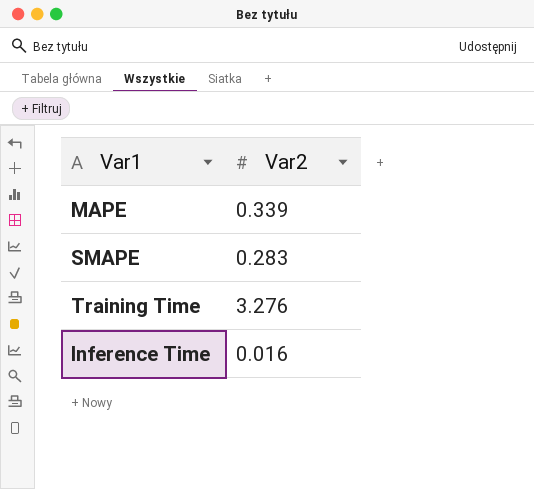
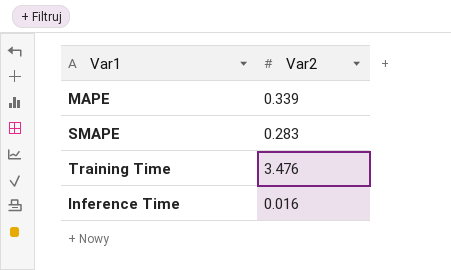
Training Time | Var2: 3.276 -> 3.476

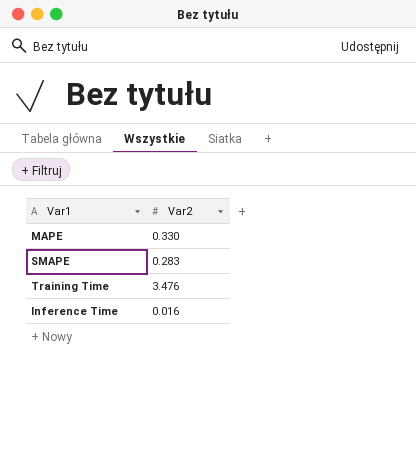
MAPE | Var2: 0.339 -> 0.330

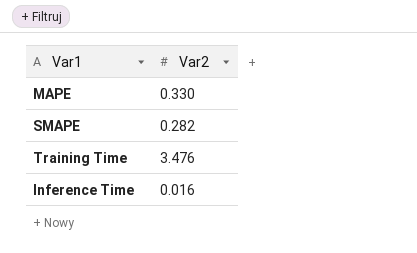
SMAPE | Var2: 0.283 -> 0.282

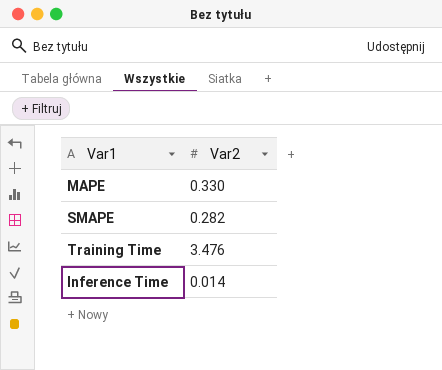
Inference Time | Var2: 0.016 -> 0.014

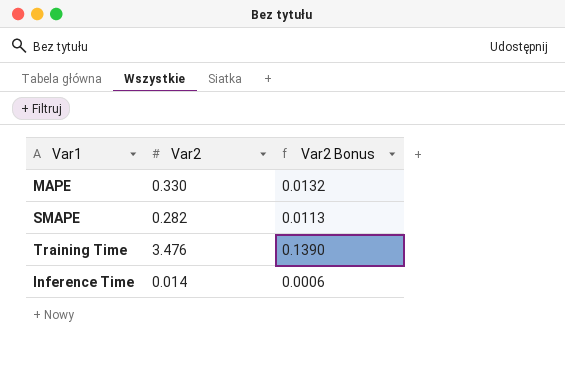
column Var2 Bonus | formula: none -> [Var2] * 0.04

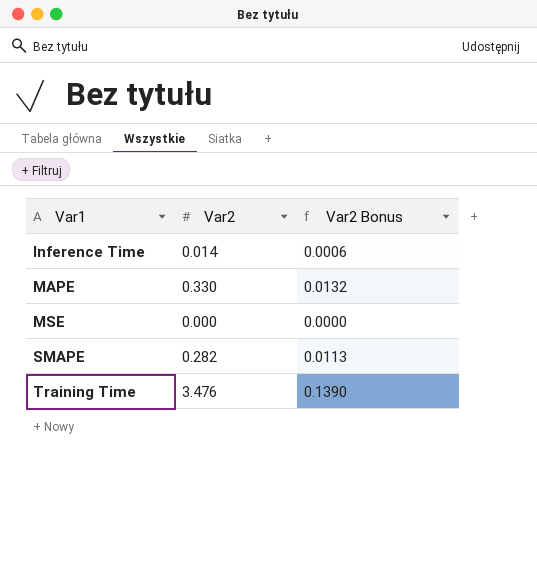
row order: none -> Var1 ascending
row MSE: none -> 0.000 | 0.0000

